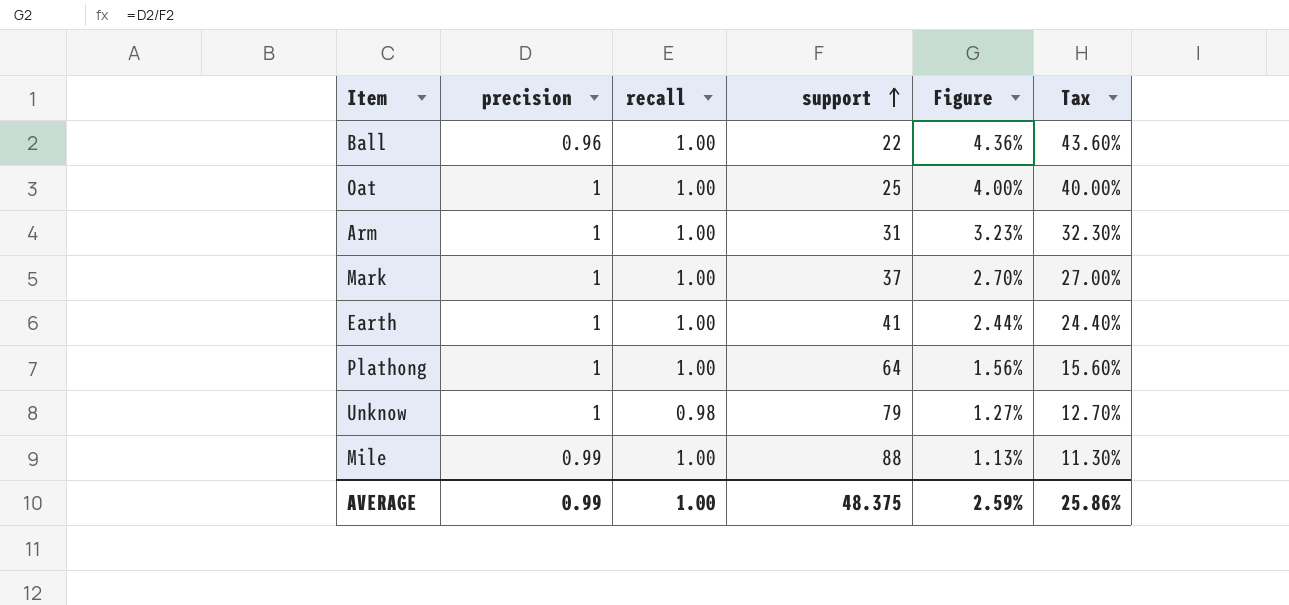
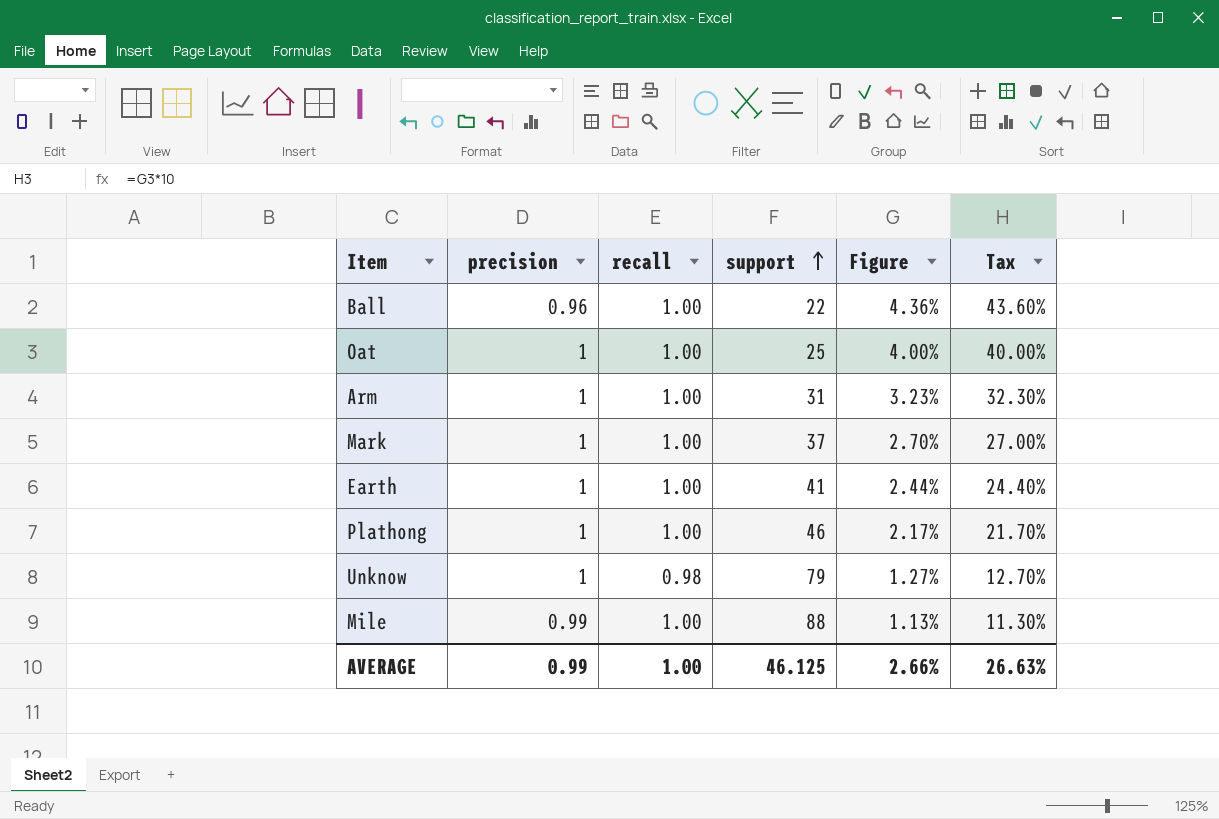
Plathong | support: 64 -> 46
Plathong | Figure: 1.56% -> 2.17%
Plathong | Tax: 15.60% -> 21.70%
AVERAGE | support: 48.375 -> 46.125
AVERAGE | Figure: 2.59% -> 2.66%
AVERAGE | Tax: 25.86% -> 26.63%

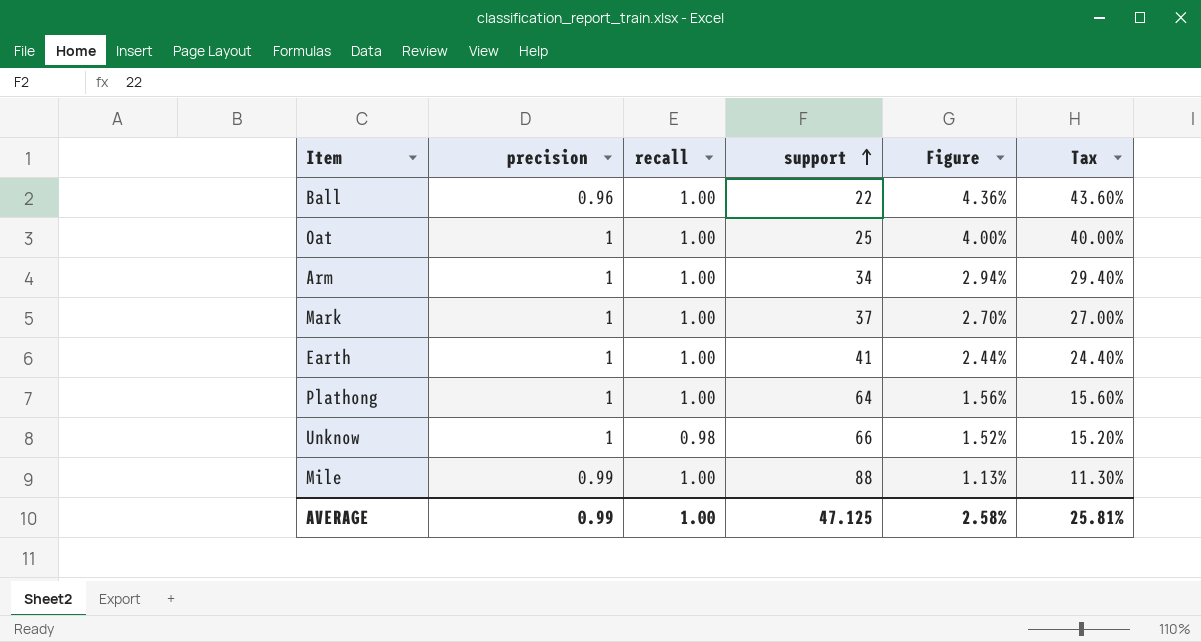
Arm | support: 31 -> 34
Arm | Figure: 3.23% -> 2.94%
Arm | Tax: 32.30% -> 29.40%
Plathong | support: 46 -> 64
Plathong | Figure: 2.17% -> 1.56%
Plathong | Tax: 21.70% -> 15.60%
Unknow | support: 79 -> 66
Unknow | Figure: 1.27% -> 1.52%
Unknow | Tax: 12.70% -> 15.20%
AVERAGE | support: 46.125 -> 47.125
AVERAGE | Figure: 2.66% -> 2.58%
AVERAGE | Tax: 26.63% -> 25.81%

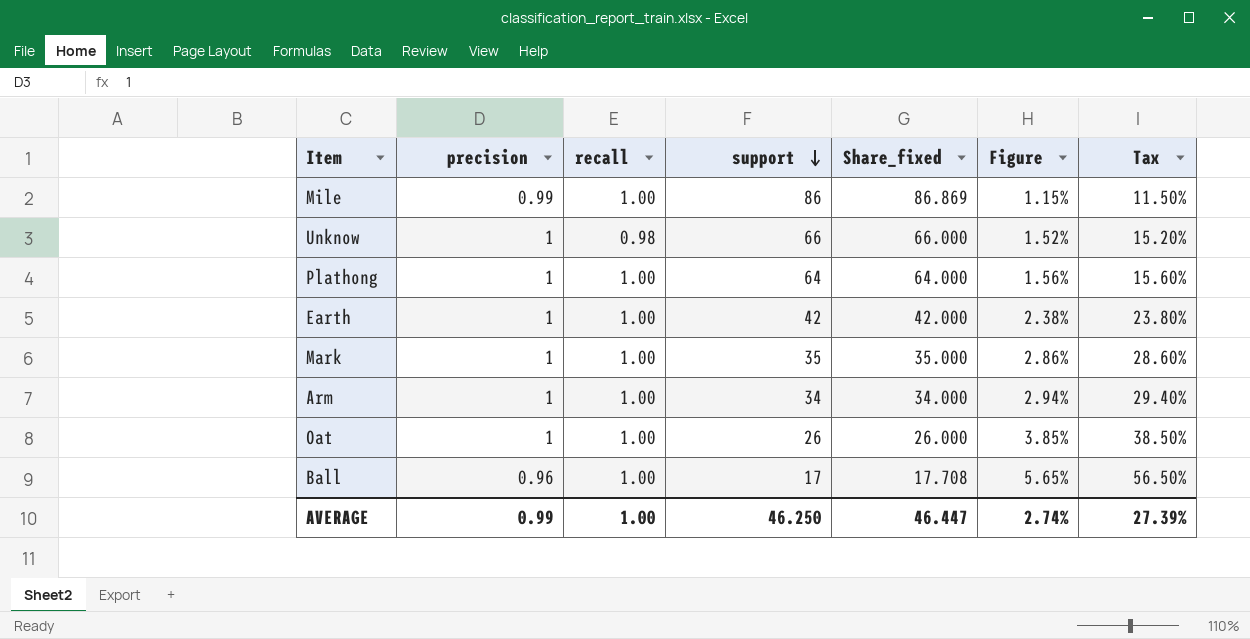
row order: support ascending -> support descending
column Share_fixed | formula: none -> [support] / [precision]
Mile | support: 88 -> 86
Mile | Figure: 1.13% -> 1.15%
Mile | Tax: 11.30% -> 11.50%
Earth | support: 41 -> 42
Earth | Figure: 2.44% -> 2.38%
Earth | Tax: 24.40% -> 23.80%
Mark | support: 37 -> 35
Mark | Figure: 2.70% -> 2.86%
Mark | Tax: 27.00% -> 28.60%
Oat | support: 25 -> 26
Oat | Figure: 4.00% -> 3.85%
Oat | Tax: 40.00% -> 38.50%
Ball | support: 22 -> 17
Ball | Figure: 4.36% -> 5.65%
Ball | Tax: 43.60% -> 56.50%
AVERAGE | support: 47.125 -> 46.250
AVERAGE | Figure: 2.58% -> 2.74%
AVERAGE | Tax: 25.81% -> 27.39%

